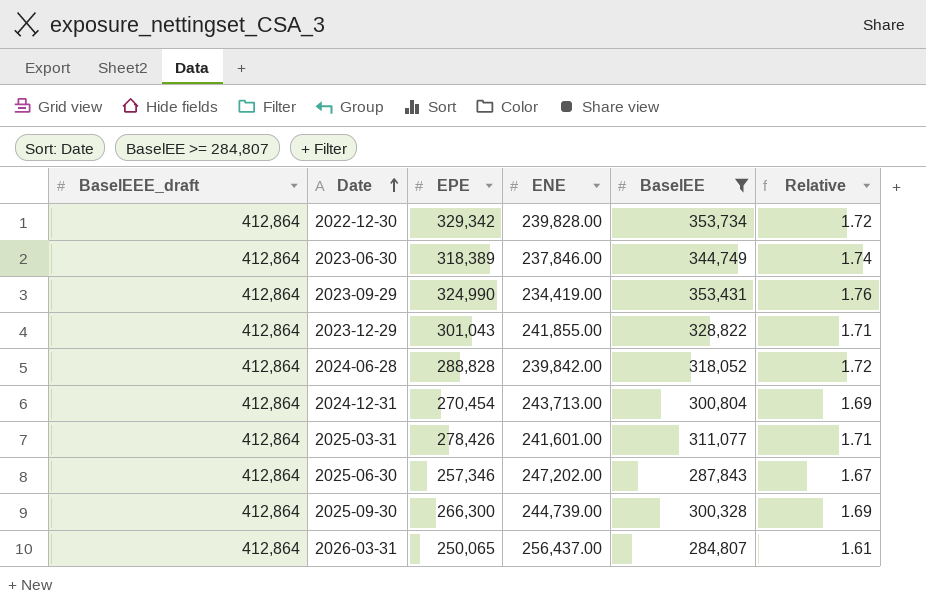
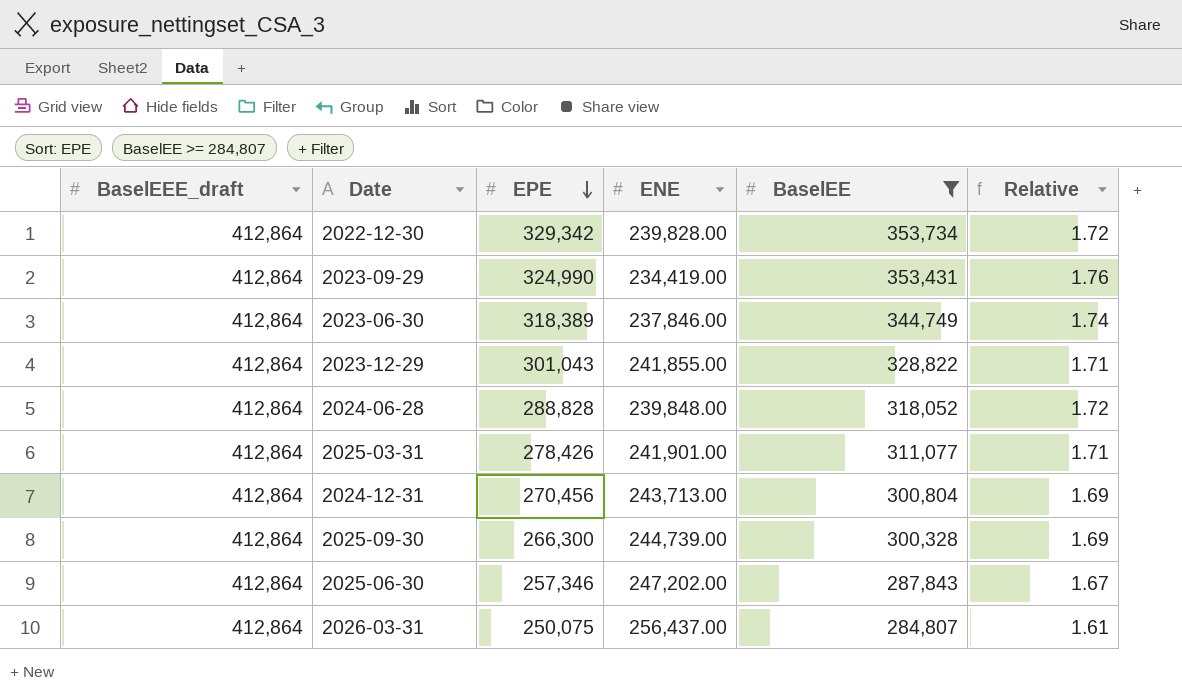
row order: Date ascending -> EPE descending
2024-06-28 | ENE: 239,842.00 -> 239,848.00
2025-03-31 | ENE: 241,601.00 -> 241,901.00
2024-12-31 | EPE: 270,454 -> 270,456
2026-03-31 | EPE: 250,065 -> 250,075

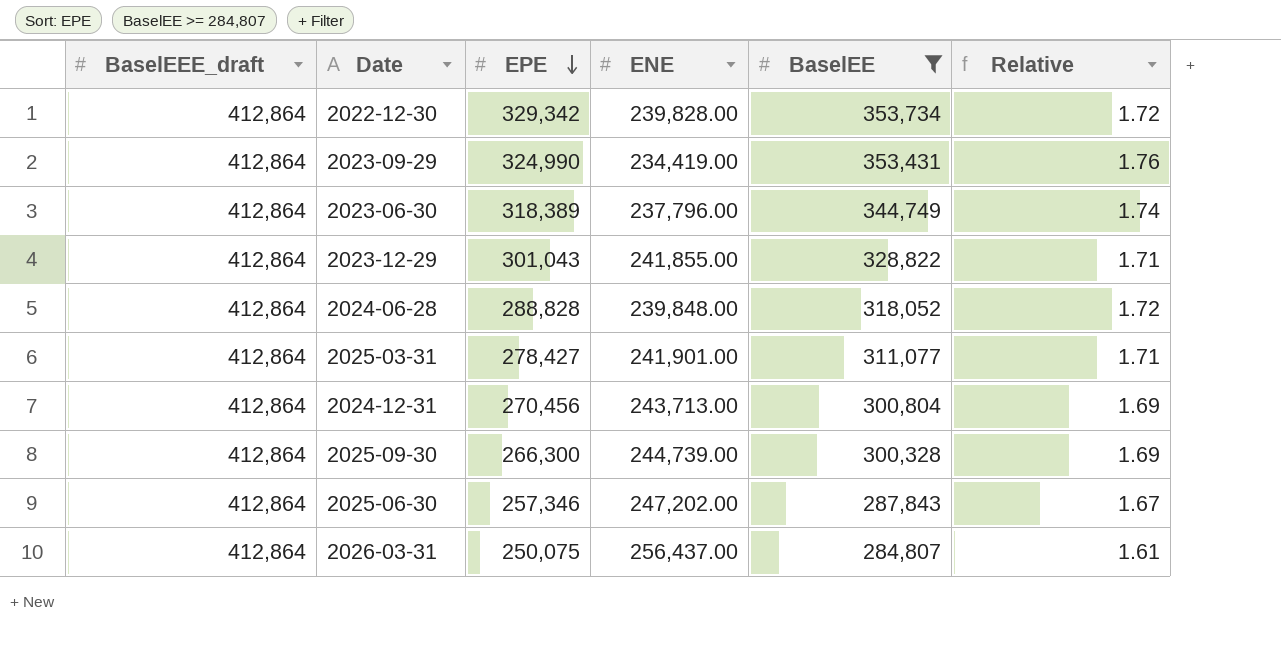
2023-06-30 | ENE: 237,846.00 -> 237,796.00
2025-03-31 | EPE: 278,426 -> 278,427

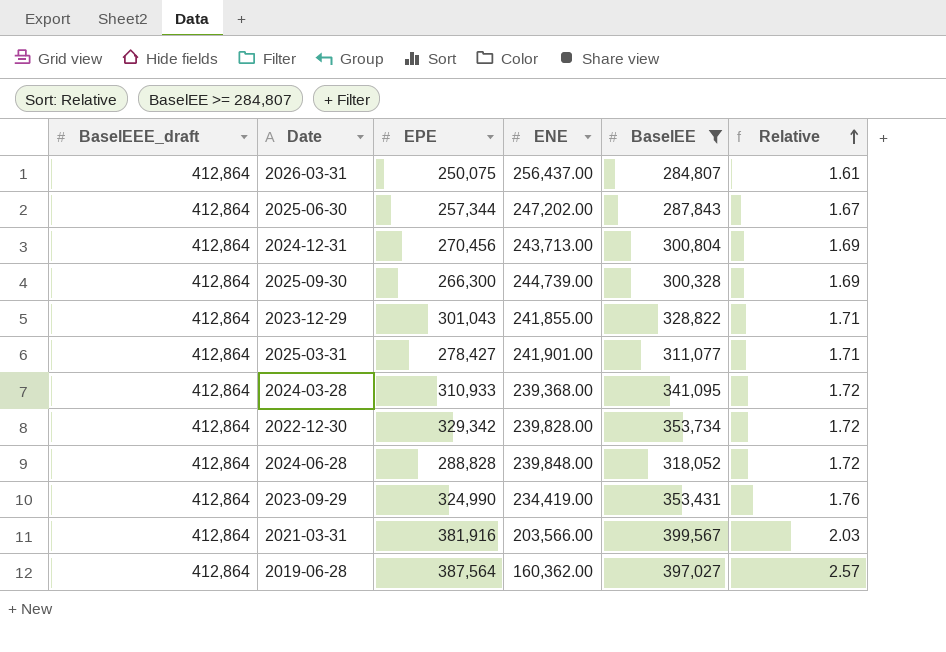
row order: EPE descending -> Relative ascending
row 2023-06-30: 412,864 | 318,389 | 237,796.00 | 344,749 | 1.74 -> none
2025-06-30 | EPE: 257,346 -> 257,344
row 2024-03-28: none -> 412,864 | 310,933 | 239,368.00 | 341,095 | 1.72
row 2021-03-31: none -> 412,864 | 381,916 | 203,566.00 | 399,567 | 2.03
row 2019-06-28: none -> 412,864 | 387,564 | 160,362.00 | 397,027 | 2.57

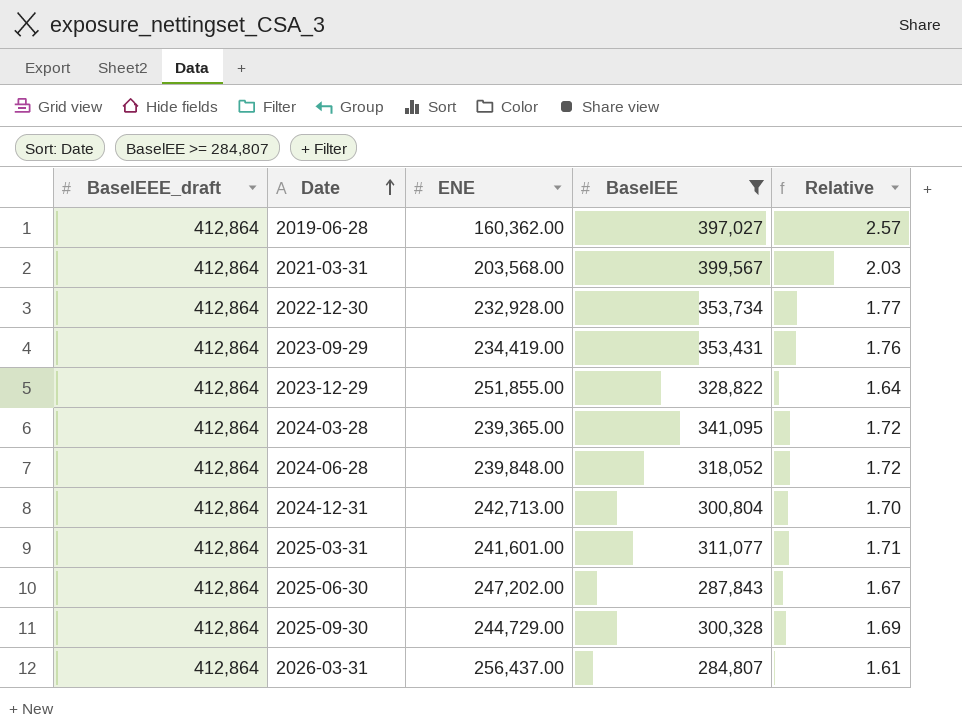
row order: Relative ascending -> Date ascending
column EPE | position: 3 -> none
2021-03-31 | ENE: 203,566.00 -> 203,568.00
2022-12-30 | ENE: 239,828.00 -> 232,928.00
2022-12-30 | Relative: 1.72 -> 1.77
2023-12-29 | ENE: 241,855.00 -> 251,855.00
2023-12-29 | Relative: 1.71 -> 1.64
2024-03-28 | ENE: 239,368.00 -> 239,365.00
2024-12-31 | ENE: 243,713.00 -> 242,713.00
2024-12-31 | Relative: 1.69 -> 1.70
2025-03-31 | ENE: 241,901.00 -> 241,601.00
2025-09-30 | ENE: 244,739.00 -> 244,729.00

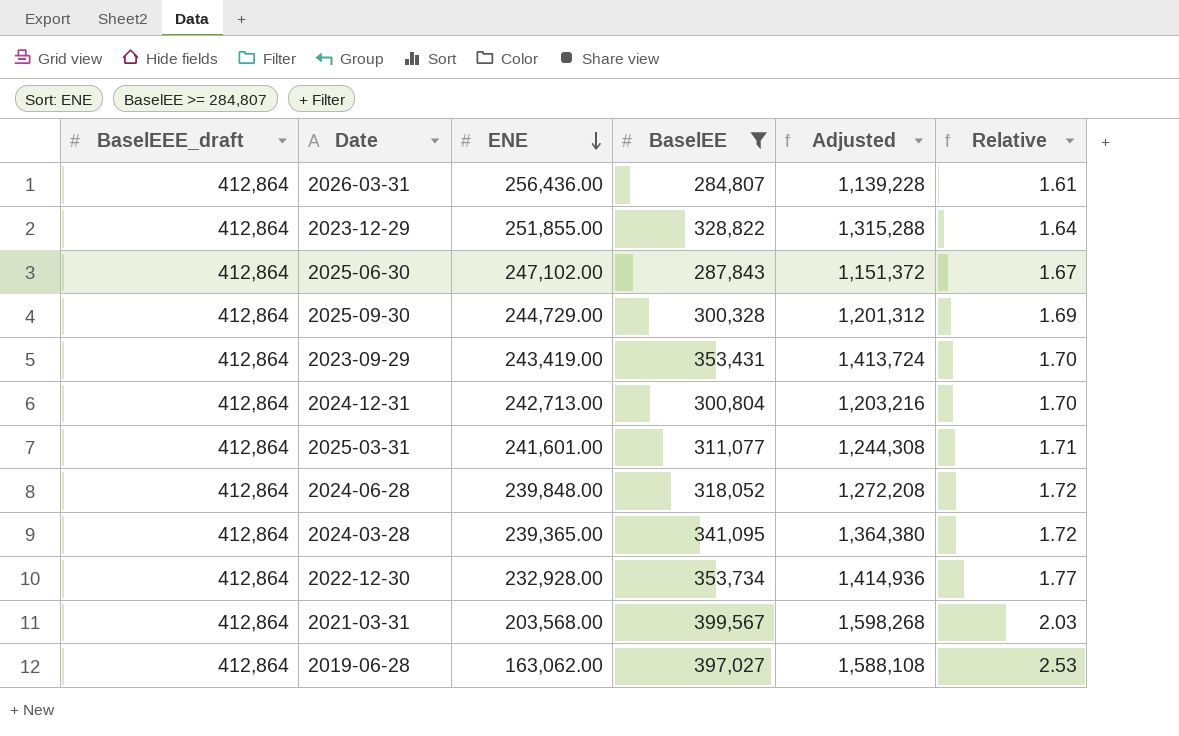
row order: Date ascending -> ENE descending
column Adjusted | formula: none -> [BaselEE] * 4
2026-03-31 | ENE: 256,437.00 -> 256,436.00
2025-06-30 | ENE: 247,202.00 -> 247,102.00
2023-09-29 | ENE: 234,419.00 -> 243,419.00
2023-09-29 | Relative: 1.76 -> 1.70
2019-06-28 | ENE: 160,362.00 -> 163,062.00
2019-06-28 | Relative: 2.57 -> 2.53

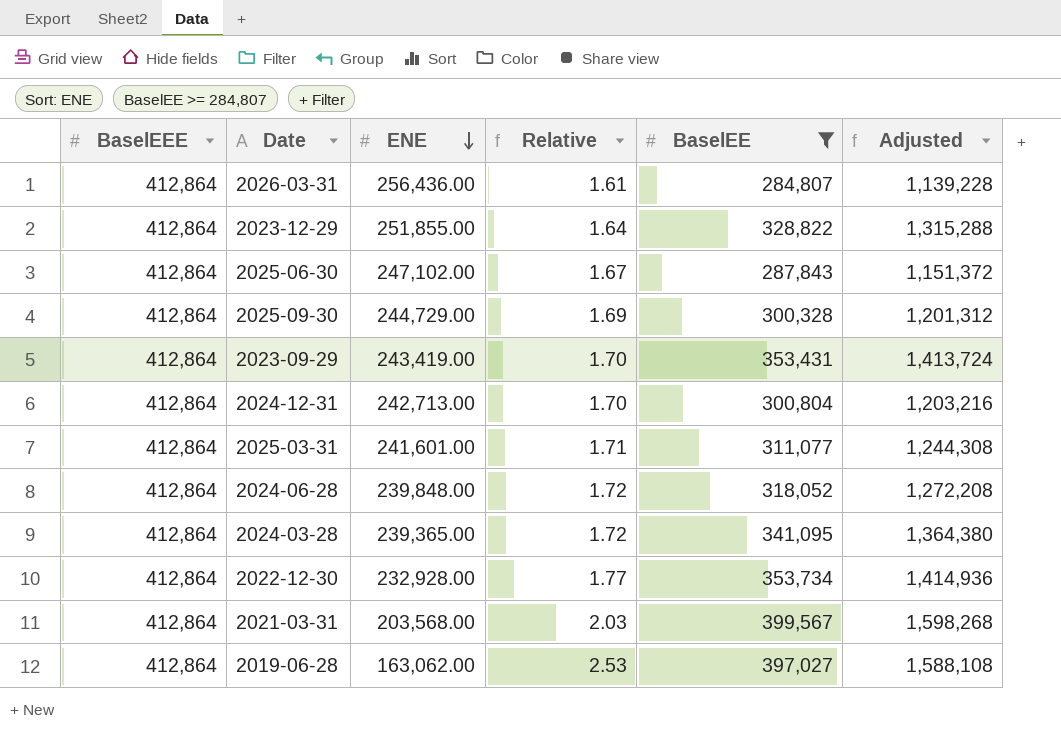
column name: BaselEEE_draft -> BaselEEE
column Relative | position: 6 -> 4

